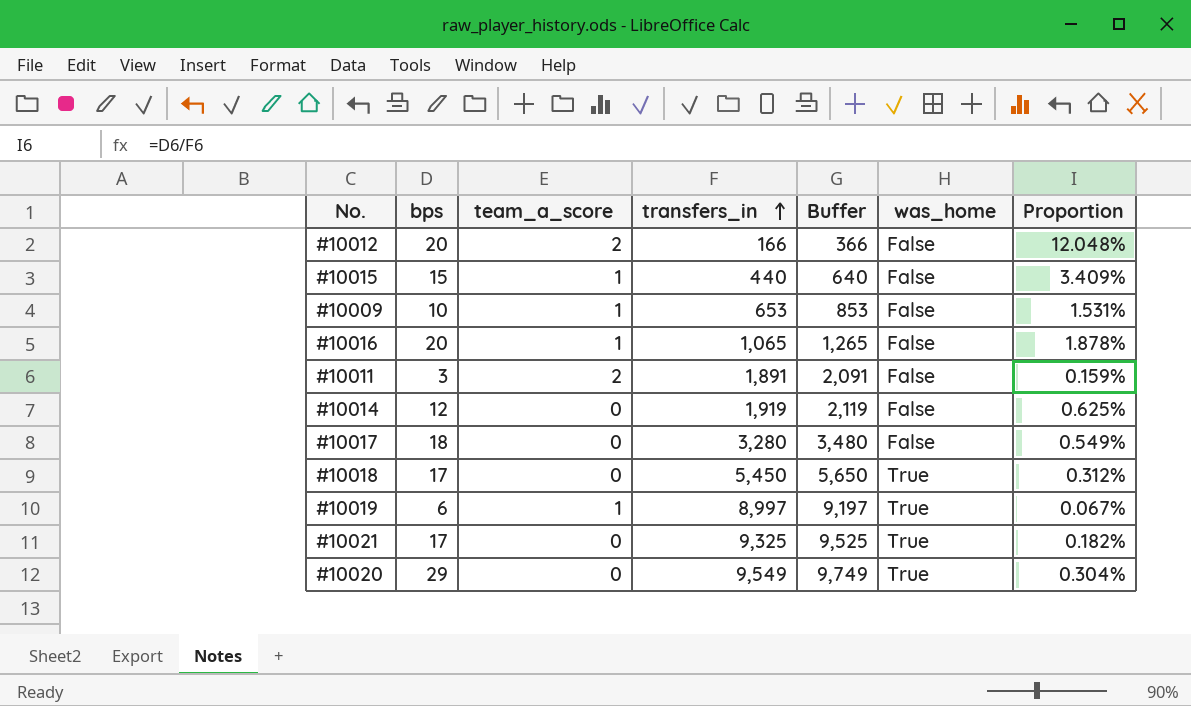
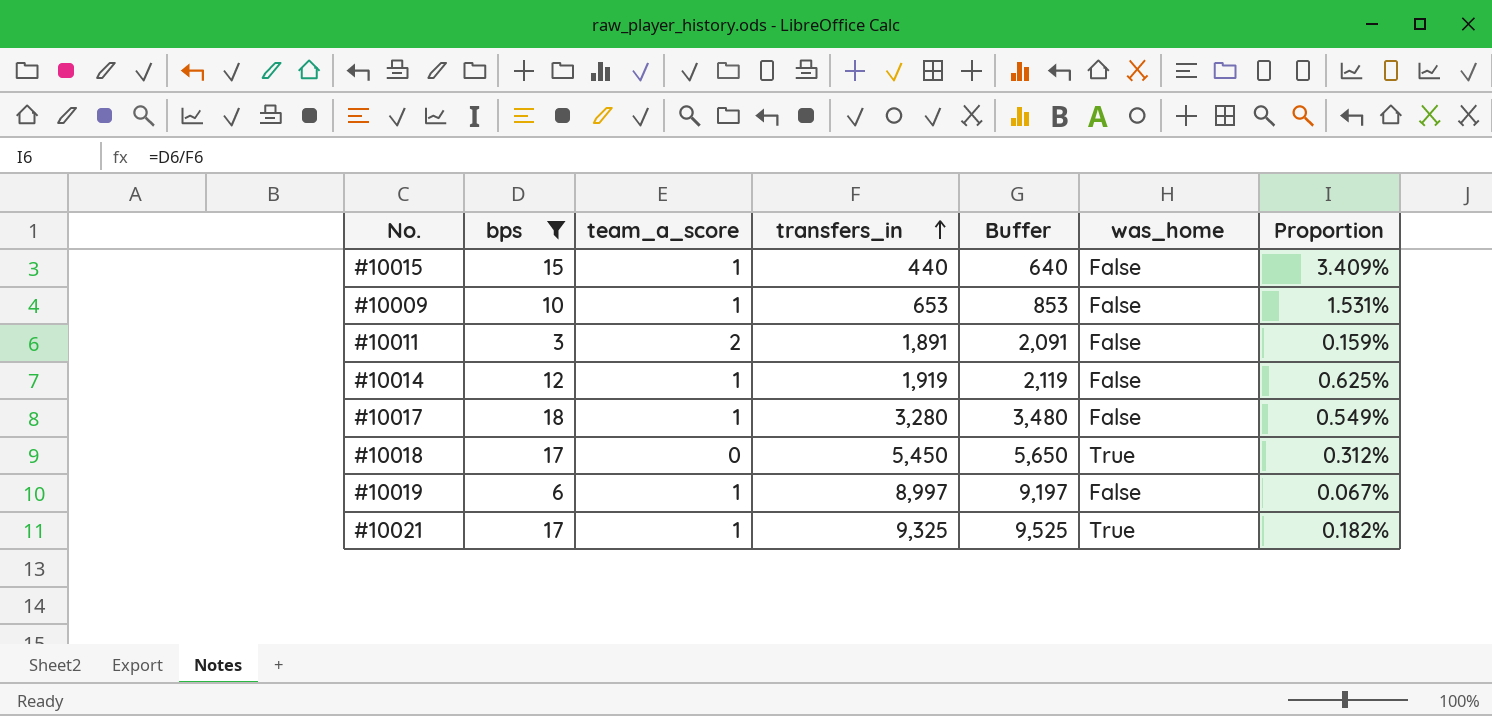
filter: none -> bps <= 18
#10014 | team_a_score: 0 -> 1
#10017 | team_a_score: 0 -> 1
#10019 | was_home: True -> False
#10021 | team_a_score: 0 -> 1

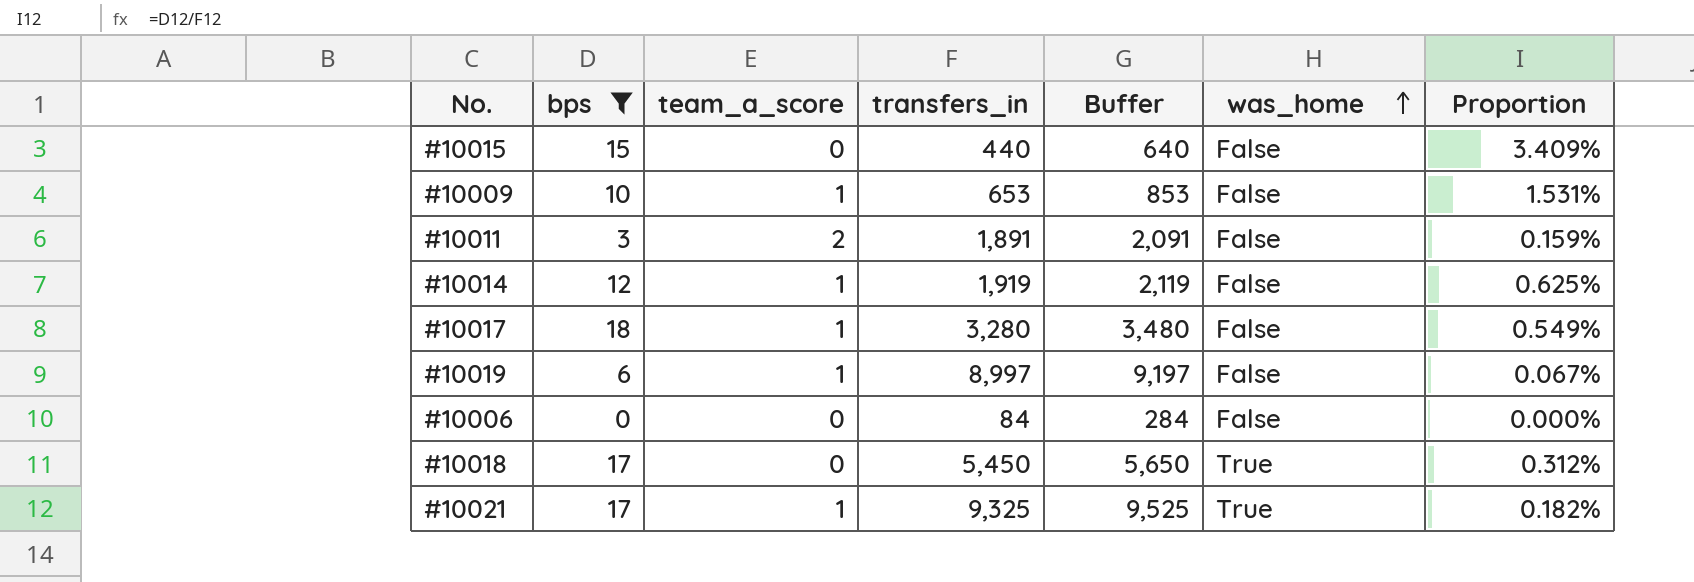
row order: transfers_in ascending -> was_home ascending
#10015 | team_a_score: 1 -> 0
row #10006: none -> 0 | 0 | 84 | 284 | False | 0.000%

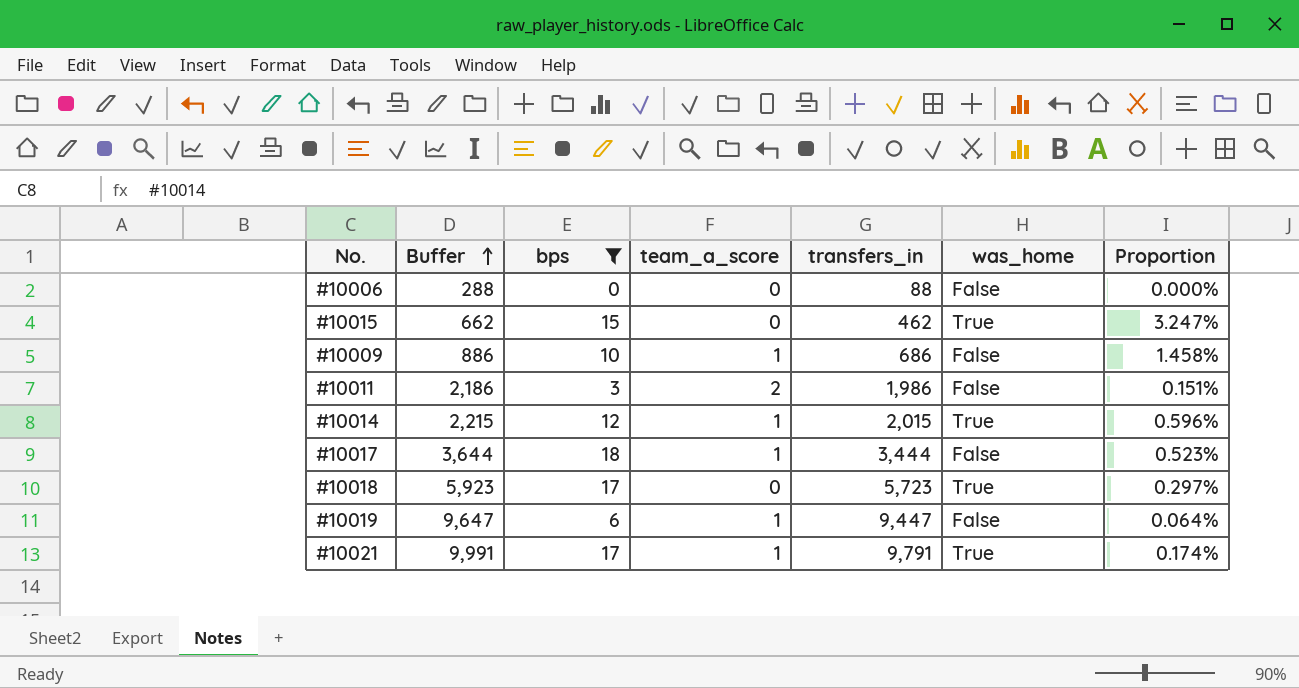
row order: was_home ascending -> Buffer ascending
column Buffer | position: 5 -> 2
#10006 | Buffer: 284 -> 288
#10006 | transfers_in: 84 -> 88
#10015 | Buffer: 640 -> 662
#10015 | transfers_in: 440 -> 462
#10015 | was_home: False -> True
#10015 | Proportion: 3.409% -> 3.247%
#10009 | Buffer: 853 -> 886
#10009 | transfers_in: 653 -> 686
#10009 | Proportion: 1.531% -> 1.458%
#10011 | Buffer: 2,091 -> 2,186
#10011 | transfers_in: 1,891 -> 1,986
#10011 | Proportion: 0.159% -> 0.151%
#10014 | Buffer: 2,119 -> 2,215
#10014 | transfers_in: 1,919 -> 2,015
#10014 | was_home: False -> True
#10014 | Proportion: 0.625% -> 0.596%
#10017 | Buffer: 3,480 -> 3,644
#10017 | transfers_in: 3,280 -> 3,444
#10017 | Proportion: 0.549% -> 0.523%
#10018 | Buffer: 5,650 -> 5,923
#10018 | transfers_in: 5,450 -> 5,723
#10018 | Proportion: 0.312% -> 0.297%
#10019 | Buffer: 9,197 -> 9,647
#10019 | transfers_in: 8,997 -> 9,447
#10019 | Proportion: 0.067% -> 0.064%
#10021 | Buffer: 9,525 -> 9,991
#10021 | transfers_in: 9,325 -> 9,791
#10021 | Proportion: 0.182% -> 0.174%

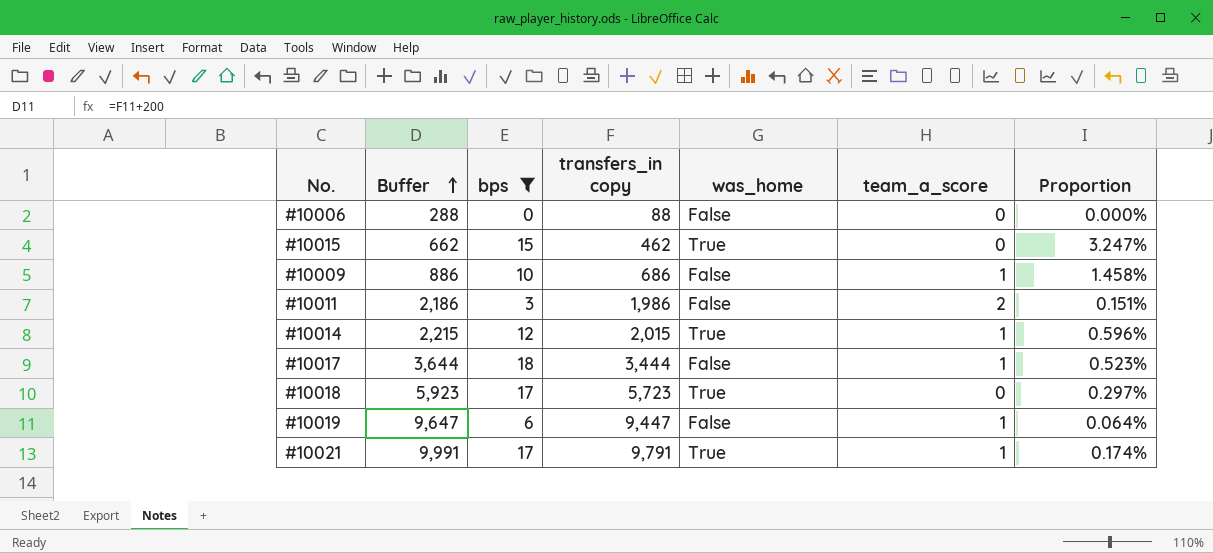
column name: transfers_in -> transfers_in copy
column team_a_score | position: 4 -> 6

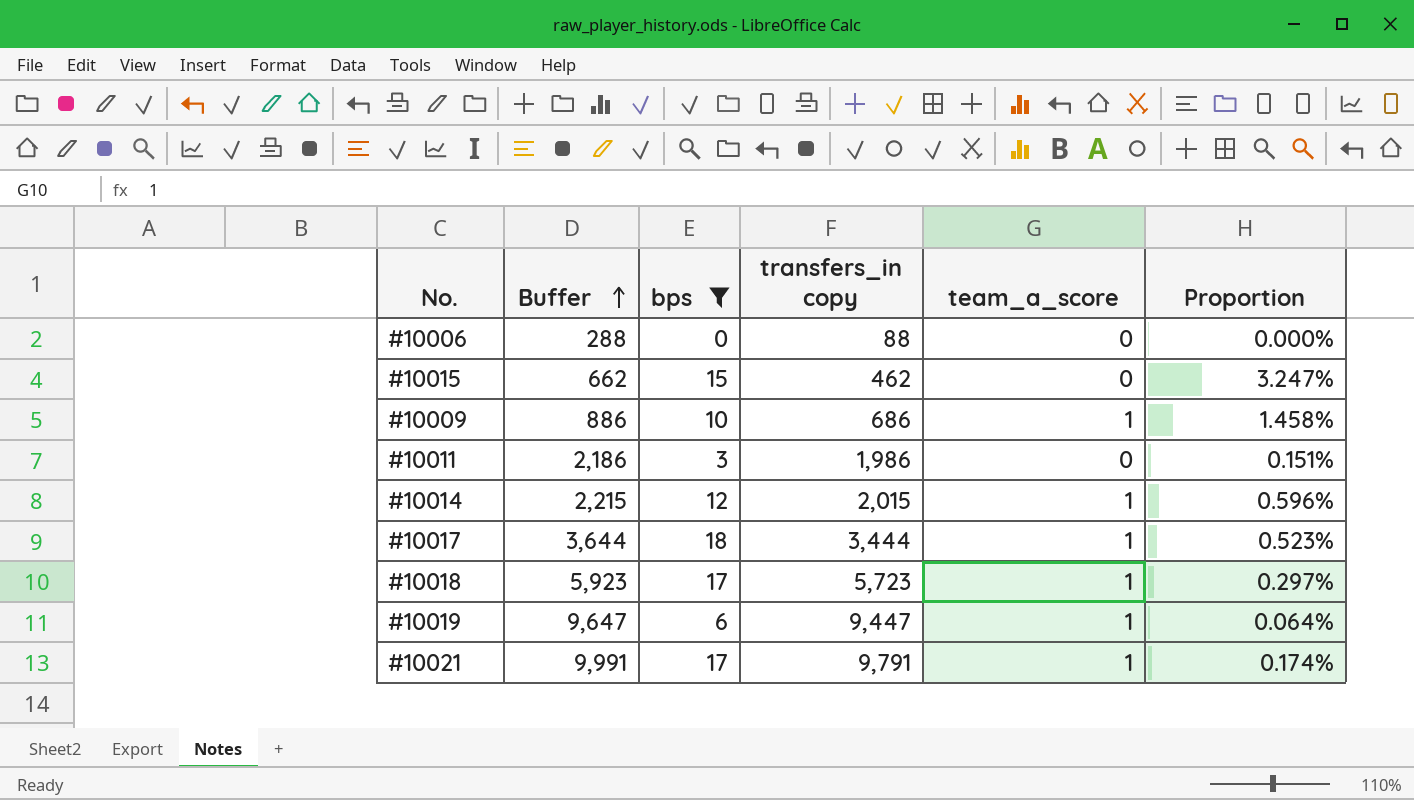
column was_home | position: 5 -> none
#10011 | team_a_score: 2 -> 0
#10018 | team_a_score: 0 -> 1

